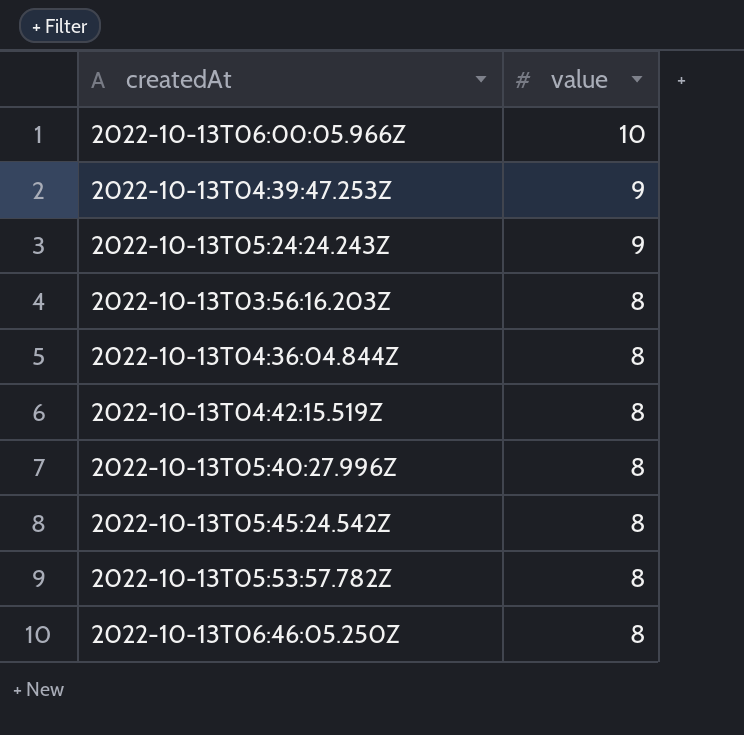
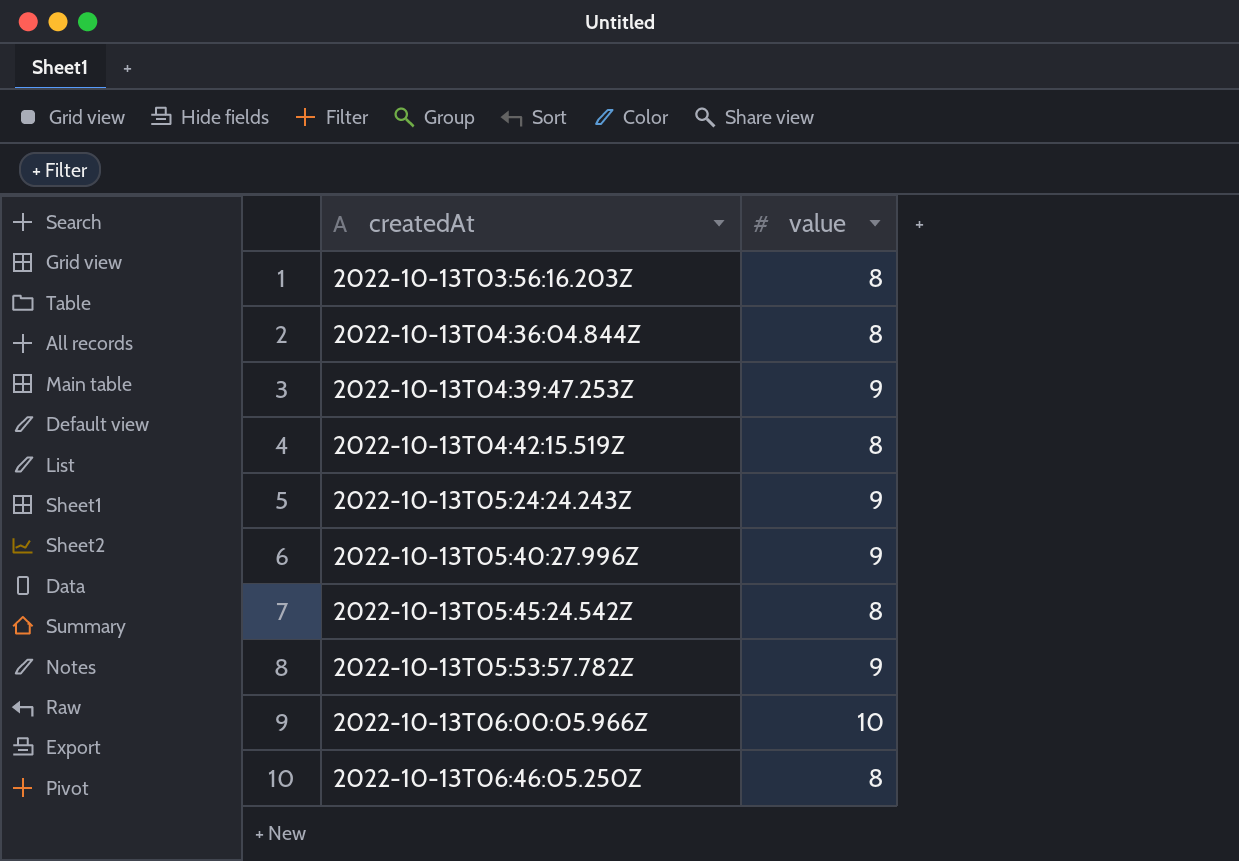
row order: value descending -> createdAt ascending
2022-10-13T05:40:27.996Z | value: 8 -> 9
2022-10-13T05:53:57.782Z | value: 8 -> 9

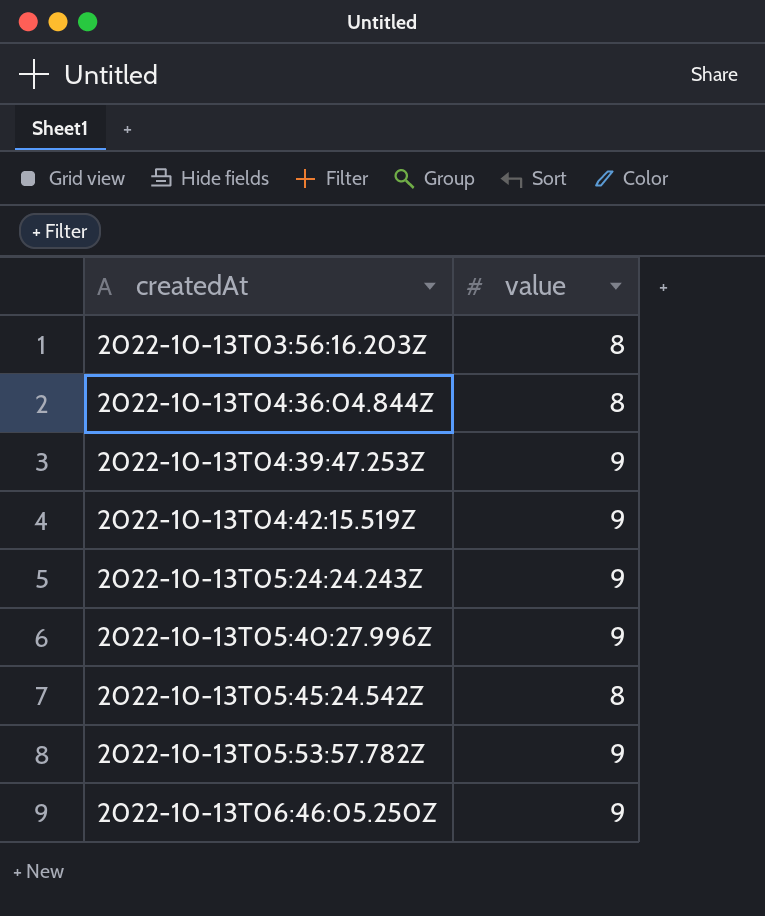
row 2022-10-13T06:00:05.966Z: 10 -> none
2022-10-13T04:42:15.519Z | value: 8 -> 9
2022-10-13T06:46:05.250Z | value: 8 -> 9

